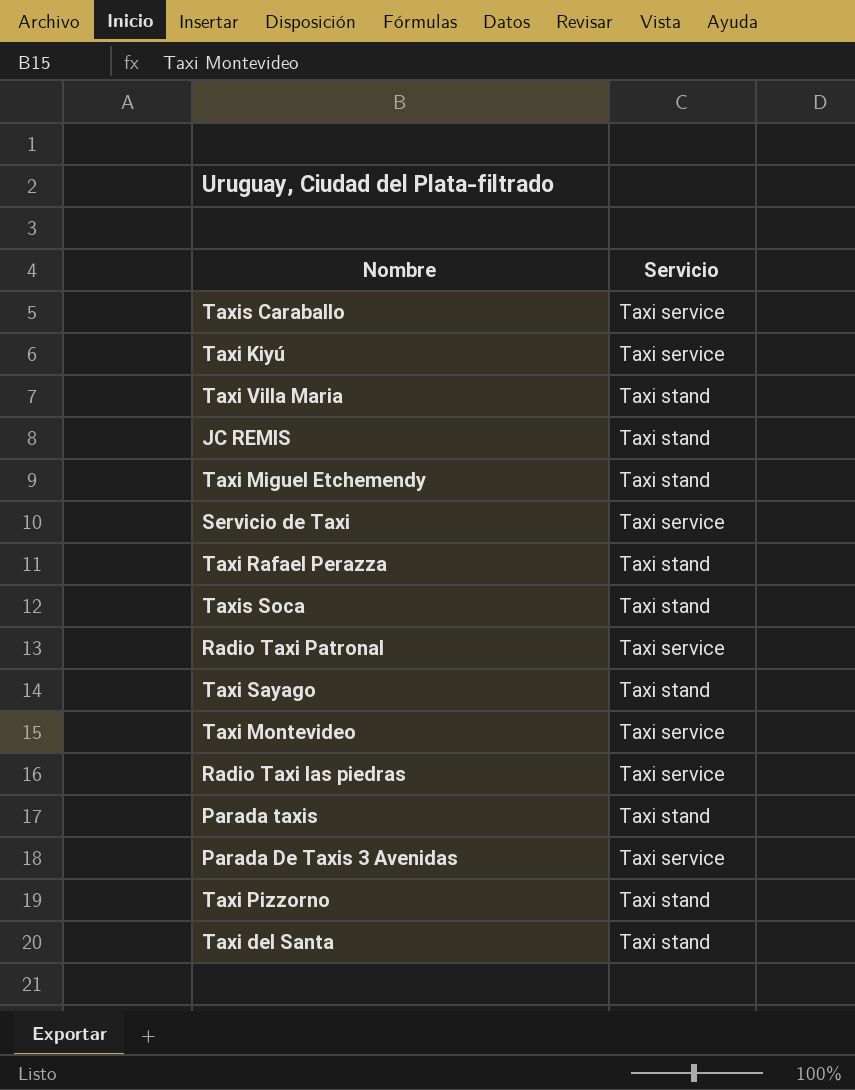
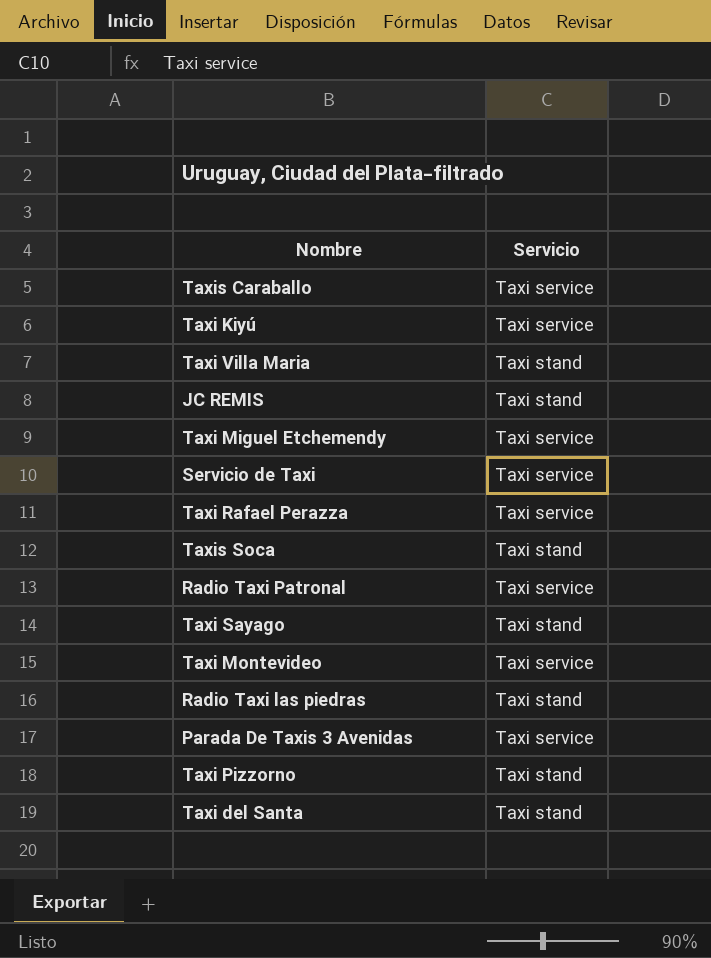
row Parada taxis: Taxi stand -> none
Taxi Miguel Etchemendy | Servicio: Taxi stand -> Taxi service
Taxi Rafael Perazza | Servicio: Taxi stand -> Taxi service
Radio Taxi las piedras | Servicio: Taxi service -> Taxi stand

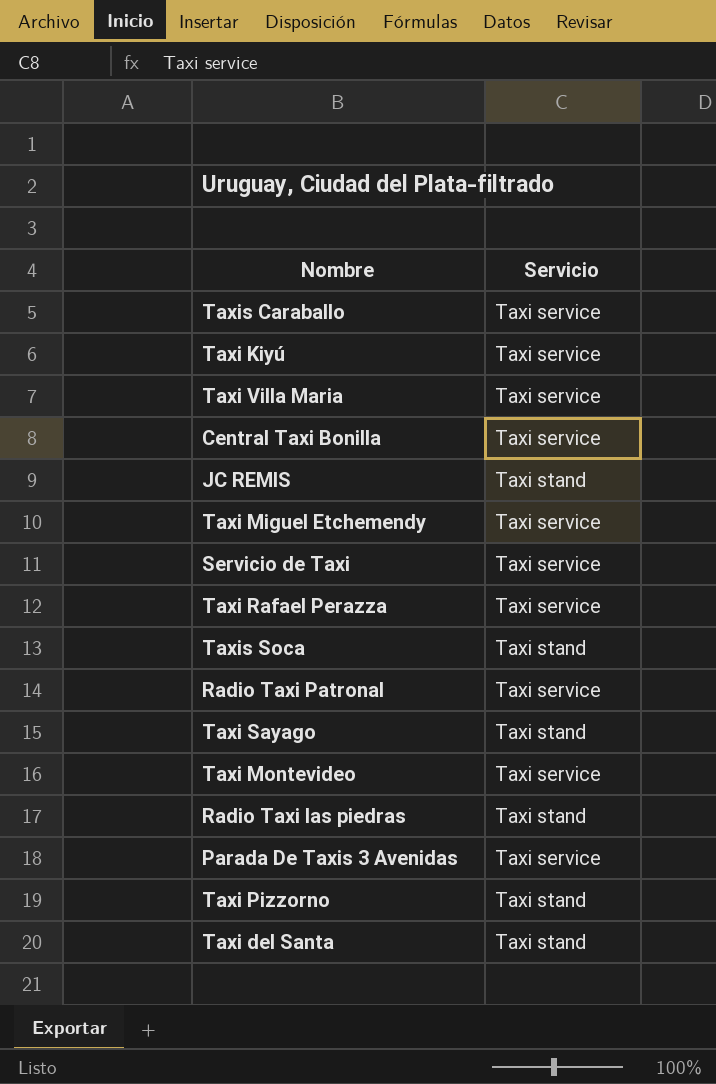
Taxi Villa Maria | Servicio: Taxi stand -> Taxi service
row Central Taxi Bonilla: none -> Taxi service

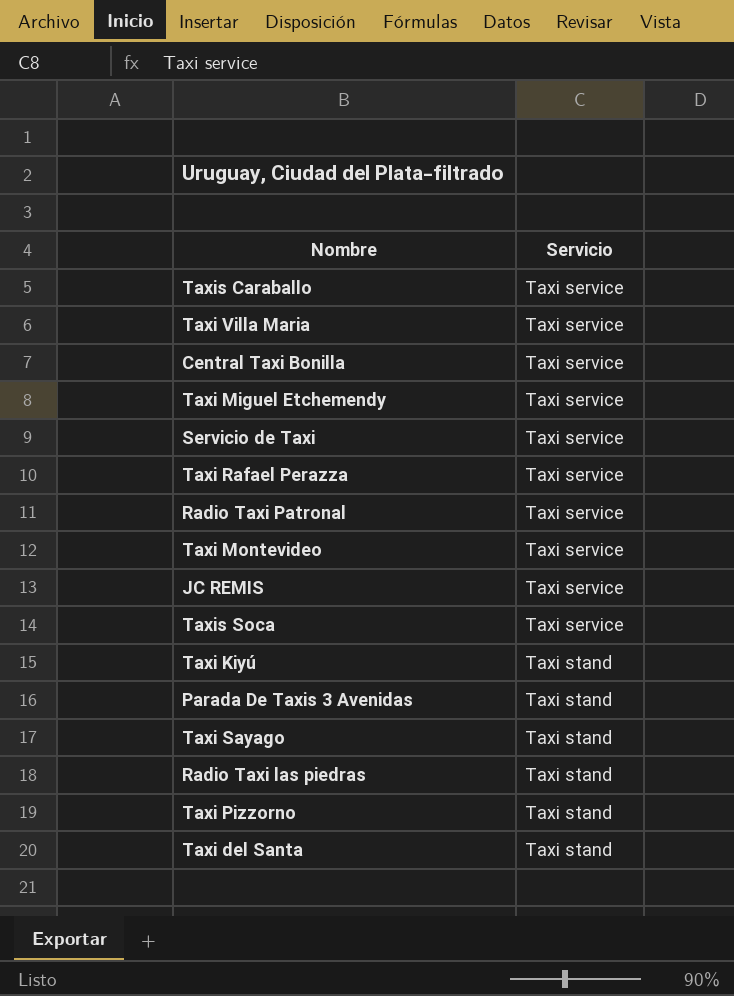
row order: none -> Servicio ascending
JC REMIS | Servicio: Taxi stand -> Taxi service
Taxis Soca | Servicio: Taxi stand -> Taxi service
Taxi Kiyú | Servicio: Taxi service -> Taxi stand
Parada De Taxis 3 Avenidas | Servicio: Taxi service -> Taxi stand

